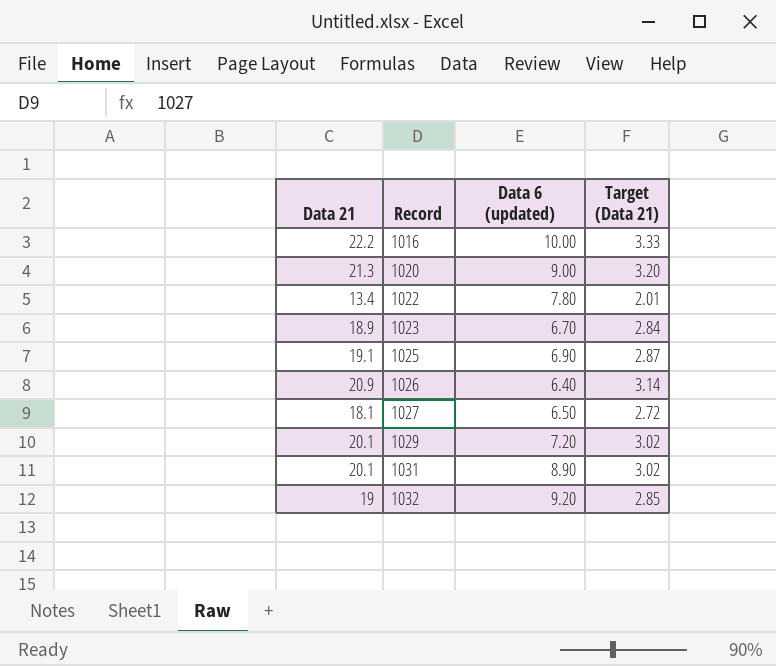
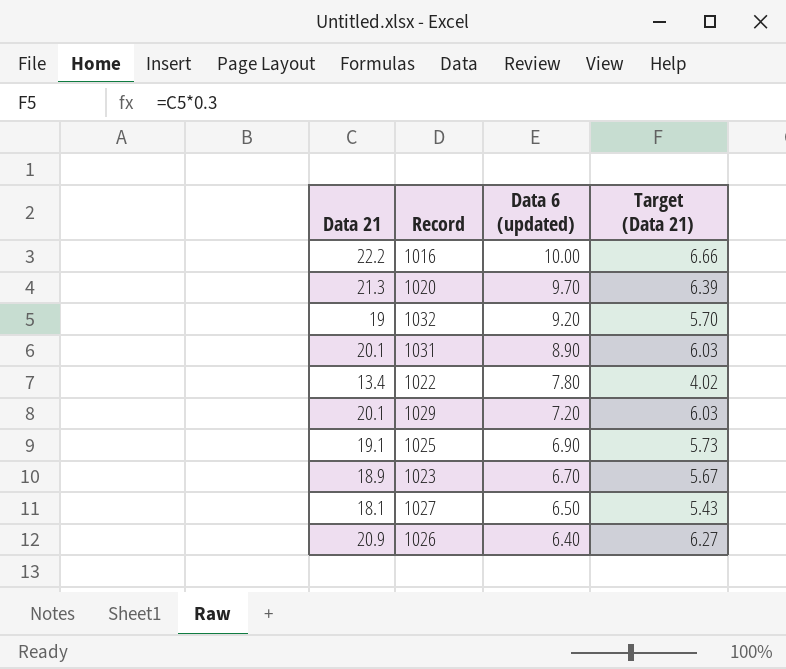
row order: Record ascending -> Data 6 (updated) descending
column Target (Data 21) | formula: [Data 21] * 0.15 -> [Data 21] * 0.3
1020 | Data 6 (updated): 9.00 -> 9.70

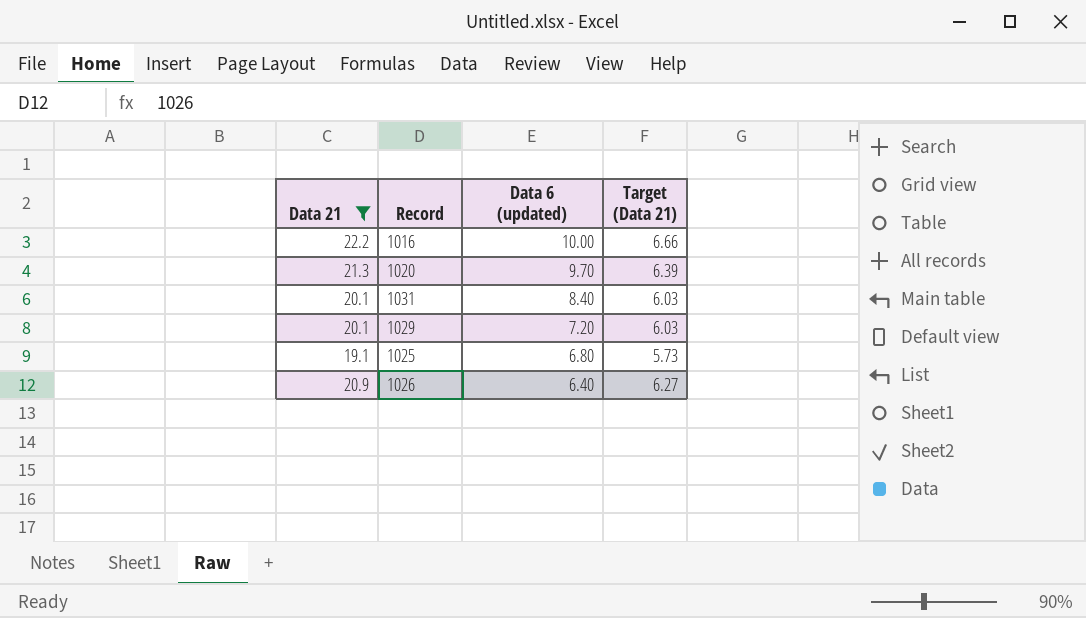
filter: none -> Data 21 >= 19.1
1031 | Data 6 (updated): 8.90 -> 8.40
1025 | Data 6 (updated): 6.90 -> 6.80

